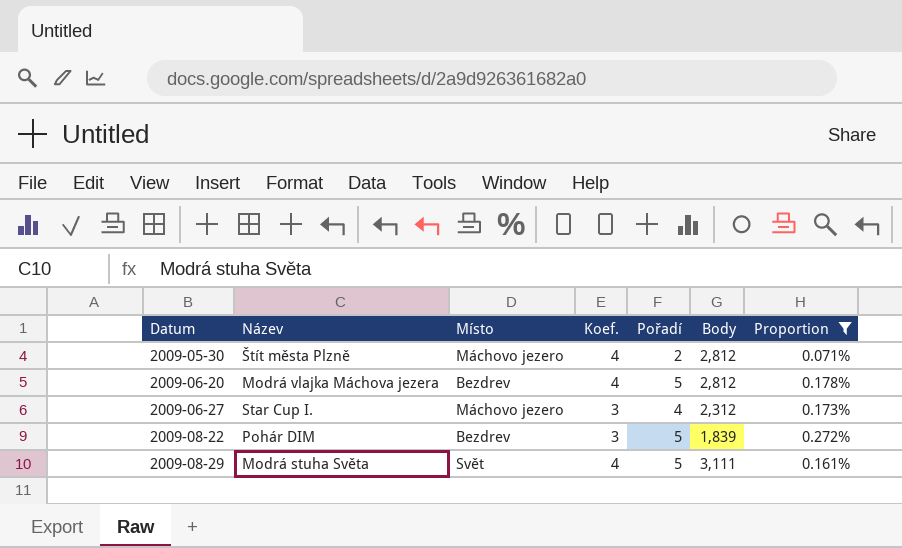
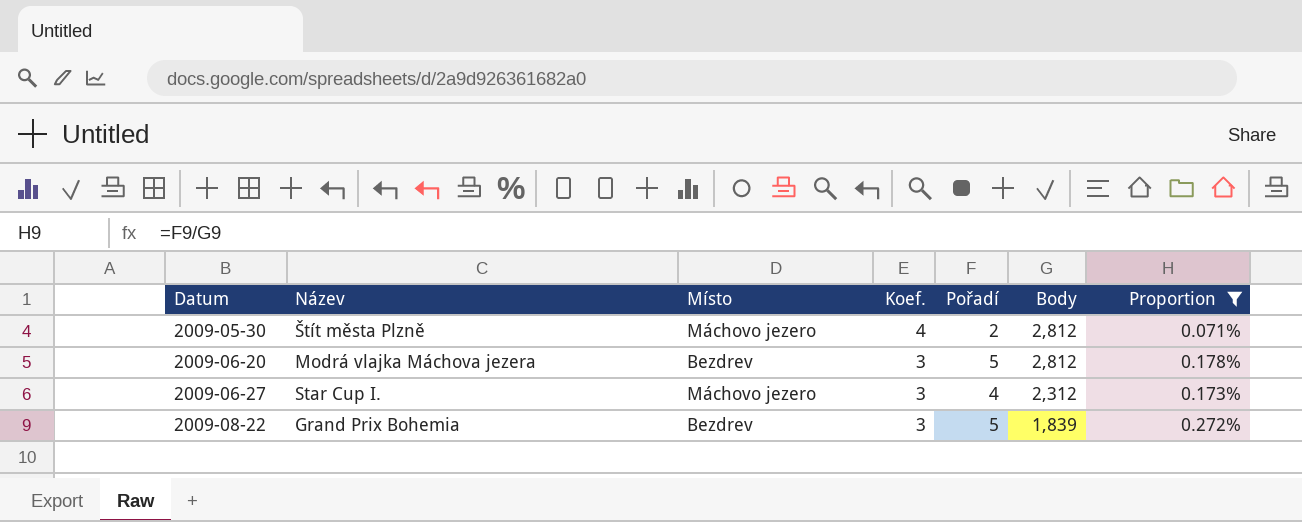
row 2009-08-29: Modrá stuha Světa | Svět | 4 | 5 | 3,111 | 0.161% -> none
2009-06-20 | Koef.: 4 -> 3
2009-08-22 | Název: Pohár DIM -> Grand Prix Bohemia

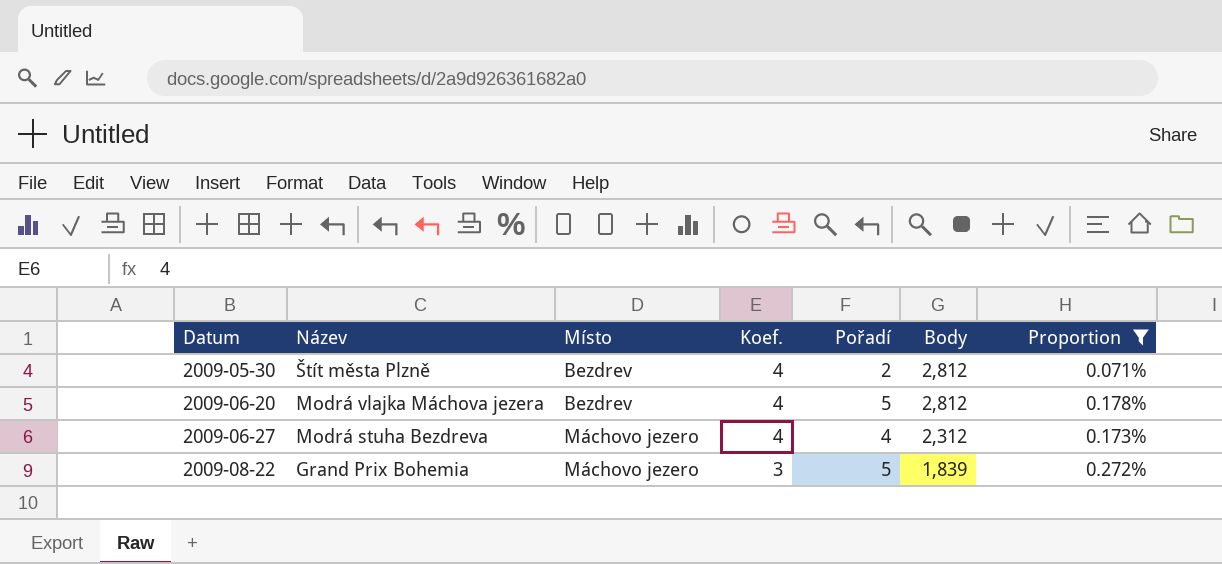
2009-05-30 | Místo: Máchovo jezero -> Bezdrev
2009-06-20 | Koef.: 3 -> 4
2009-06-27 | Název: Star Cup I. -> Modrá stuha Bezdreva
2009-06-27 | Koef.: 3 -> 4
2009-08-22 | Místo: Bezdrev -> Máchovo jezero

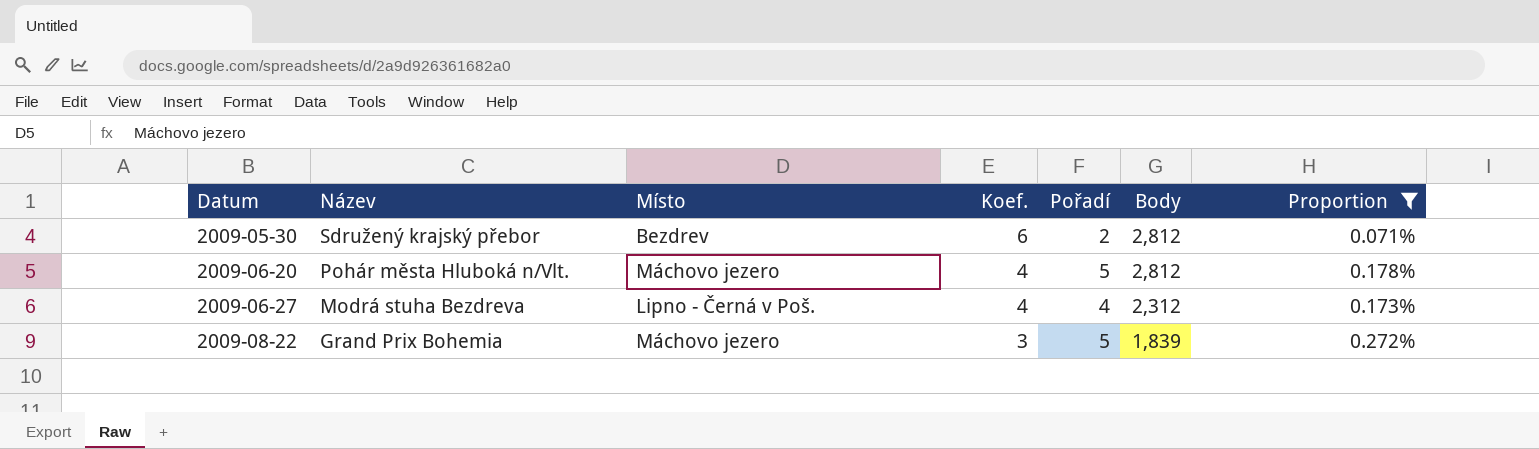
2009-05-30 | Název: Štít města Plzně -> Sdružený krajský přebor
2009-05-30 | Koef.: 4 -> 6
2009-06-20 | Název: Modrá vlajka Máchova jezera -> Pohár města Hluboká n/Vlt.
2009-06-20 | Místo: Bezdrev -> Máchovo jezero
2009-06-27 | Místo: Máchovo jezero -> Lipno - Černá v Poš.

